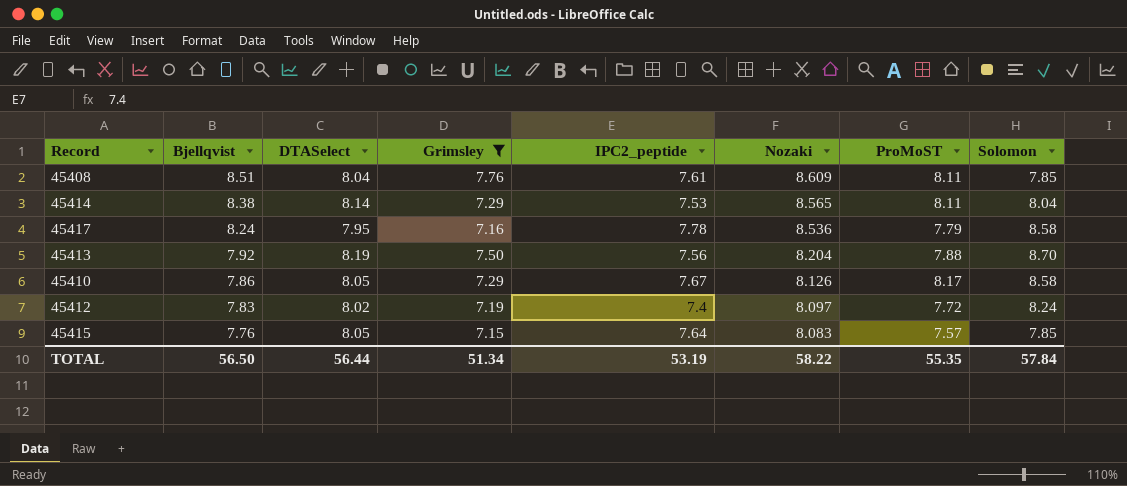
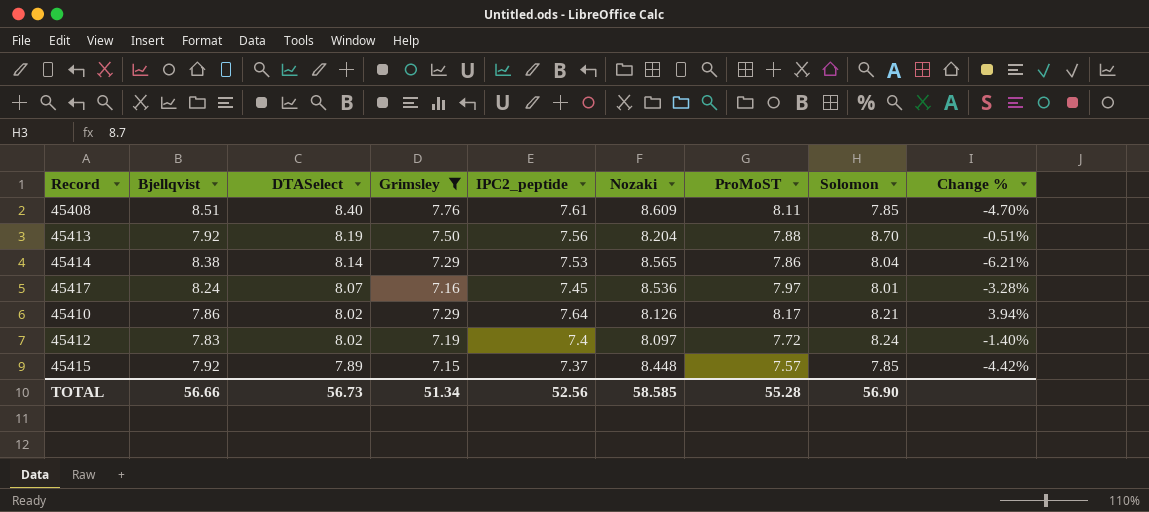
row order: Bjellqvist descending -> DTASelect descending
column Change % | formula: none -> ([ProMoST] - [Bjellqvist]) / [Bjellqvist]
45408 | DTASelect: 8.04 -> 8.40
45414 | ProMoST: 8.11 -> 7.86
45417 | DTASelect: 7.95 -> 8.07
45417 | IPC2_peptide: 7.78 -> 7.45
45417 | ProMoST: 7.79 -> 7.97
45417 | Solomon: 8.58 -> 8.01
45410 | DTASelect: 8.05 -> 8.02
45410 | IPC2_peptide: 7.67 -> 7.64
45410 | Solomon: 8.58 -> 8.21
45415 | Bjellqvist: 7.76 -> 7.92
45415 | DTASelect: 8.05 -> 7.89
45415 | IPC2_peptide: 7.64 -> 7.37
45415 | Nozaki: 8.083 -> 8.448
TOTAL | Bjellqvist: 56.50 -> 56.66
TOTAL | DTASelect: 56.44 -> 56.73
TOTAL | IPC2_peptide: 53.19 -> 52.56
TOTAL | Nozaki: 58.22 -> 58.585
TOTAL | ProMoST: 55.35 -> 55.28
TOTAL | Solomon: 57.84 -> 56.90

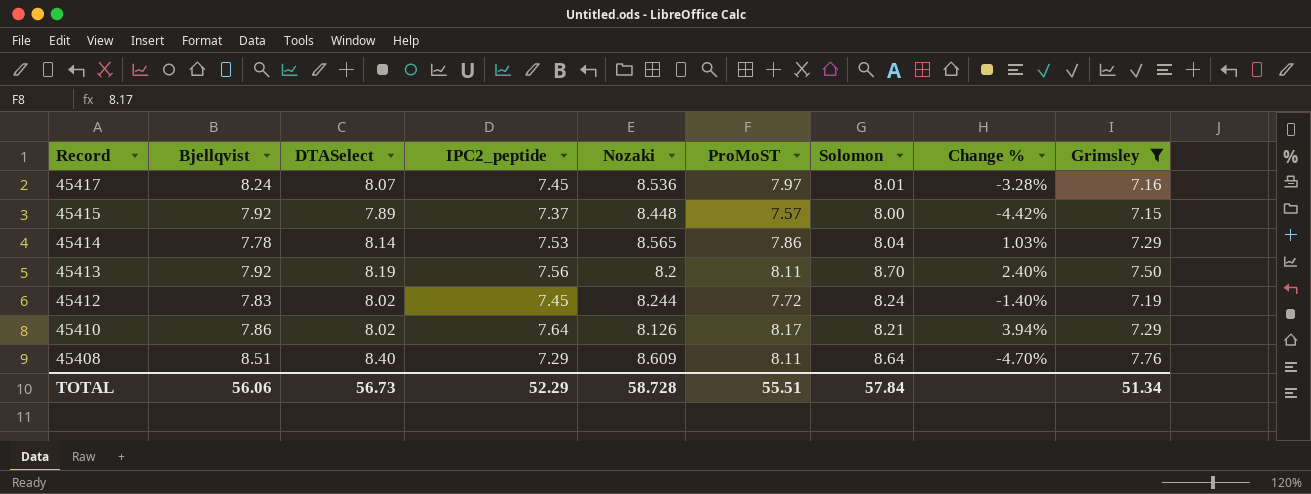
row order: DTASelect descending -> Record descending
column Grimsley | position: 4 -> 9
45415 | Solomon: 7.85 -> 8.00
45414 | Bjellqvist: 8.38 -> 7.78
45414 | Change %: -6.21% -> 1.03%
45413 | Nozaki: 8.204 -> 8.2
45413 | ProMoST: 7.88 -> 8.11
45413 | Change %: -0.51% -> 2.40%
45412 | IPC2_peptide: 7.4 -> 7.45
45412 | Nozaki: 8.097 -> 8.244
45408 | IPC2_peptide: 7.61 -> 7.29
45408 | Solomon: 7.85 -> 8.64
TOTAL | Bjellqvist: 56.66 -> 56.06
TOTAL | IPC2_peptide: 52.56 -> 52.29
TOTAL | Nozaki: 58.585 -> 58.728
TOTAL | ProMoST: 55.28 -> 55.51
TOTAL | Solomon: 56.90 -> 57.84

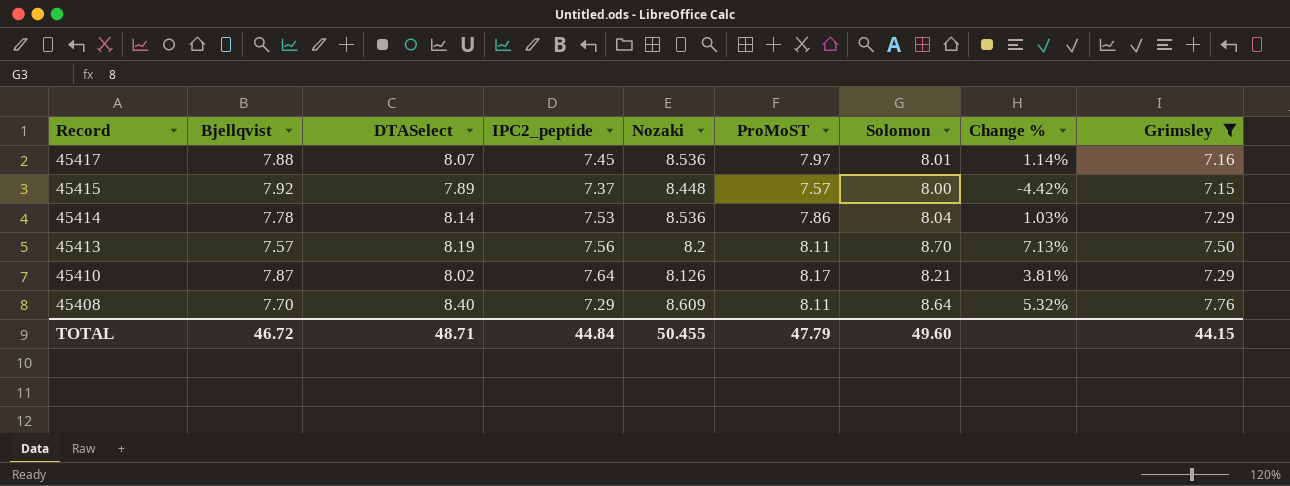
row 45412: 7.83 | 8.02 | 7.45 | 8.244 | 7.72 | 8.24 | -1.40% | 7.19 -> none
45417 | Bjellqvist: 8.24 -> 7.88
45417 | Change %: -3.28% -> 1.14%
45414 | Nozaki: 8.565 -> 8.536
45413 | Bjellqvist: 7.92 -> 7.57
45413 | Change %: 2.40% -> 7.13%
45410 | Bjellqvist: 7.86 -> 7.87
45410 | Change %: 3.94% -> 3.81%
45408 | Bjellqvist: 8.51 -> 7.70
45408 | Change %: -4.70% -> 5.32%
TOTAL | Bjellqvist: 56.06 -> 46.72
TOTAL | DTASelect: 56.73 -> 48.71
TOTAL | IPC2_peptide: 52.29 -> 44.84
TOTAL | Nozaki: 58.728 -> 50.455
TOTAL | ProMoST: 55.51 -> 47.79
TOTAL | Solomon: 57.84 -> 49.60
TOTAL | Grimsley: 51.34 -> 44.15

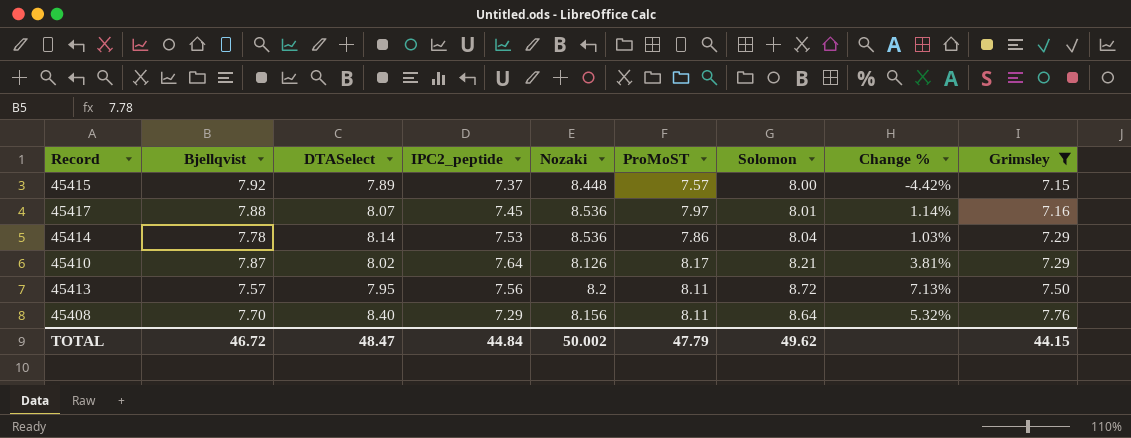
row order: Record descending -> Grimsley ascending
45413 | DTASelect: 8.19 -> 7.95
45413 | Solomon: 8.70 -> 8.72
45408 | Nozaki: 8.609 -> 8.156
TOTAL | DTASelect: 48.71 -> 48.47
TOTAL | Nozaki: 50.455 -> 50.002
TOTAL | Solomon: 49.60 -> 49.62

